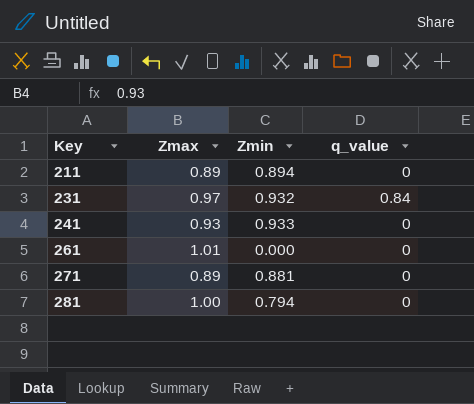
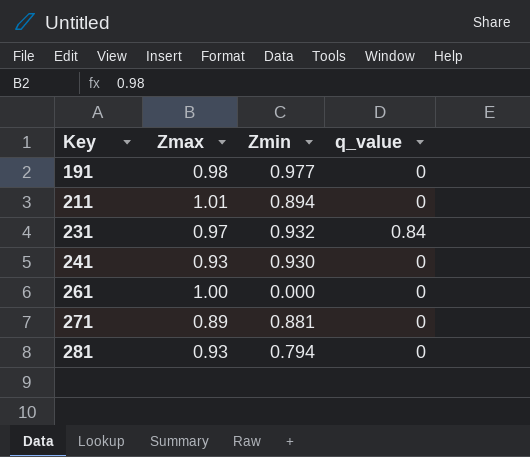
row 191: none -> 0.98 | 0.977 | 0
211 | Zmax: 0.89 -> 1.01
241 | Zmin: 0.933 -> 0.930
261 | Zmax: 1.01 -> 1.00
281 | Zmax: 1.00 -> 0.93

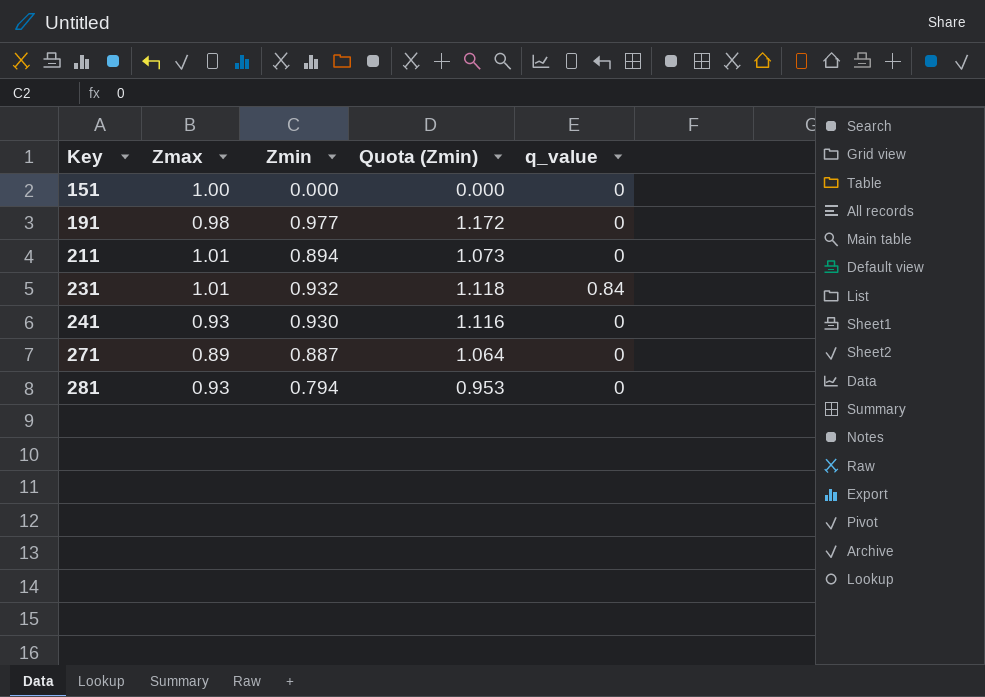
column Quota (Zmin) | formula: none -> [Zmin] * 1.2
row 261: 1.00 | 0.000 | 0 -> none
row 151: none -> 1.00 | 0.000 | 0.000 | 0
231 | Zmax: 0.97 -> 1.01
271 | Zmin: 0.881 -> 0.887

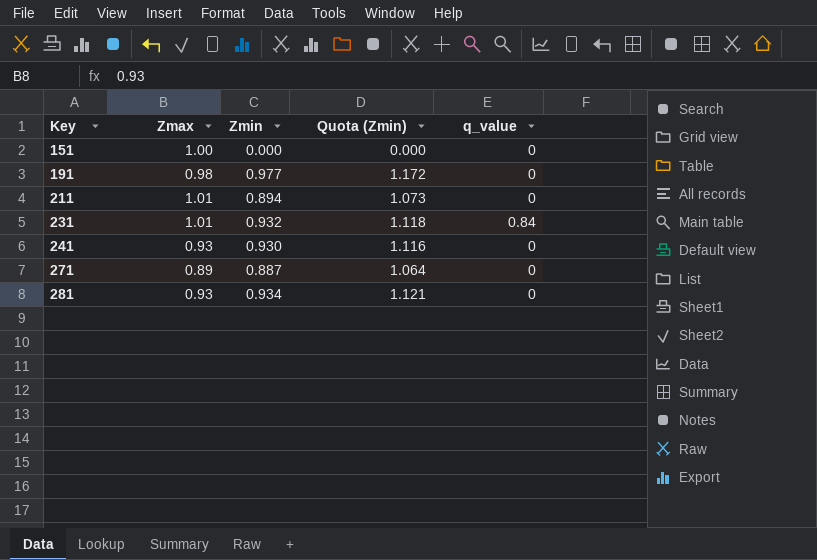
281 | Zmin: 0.794 -> 0.934
281 | Quota (Zmin): 0.953 -> 1.121

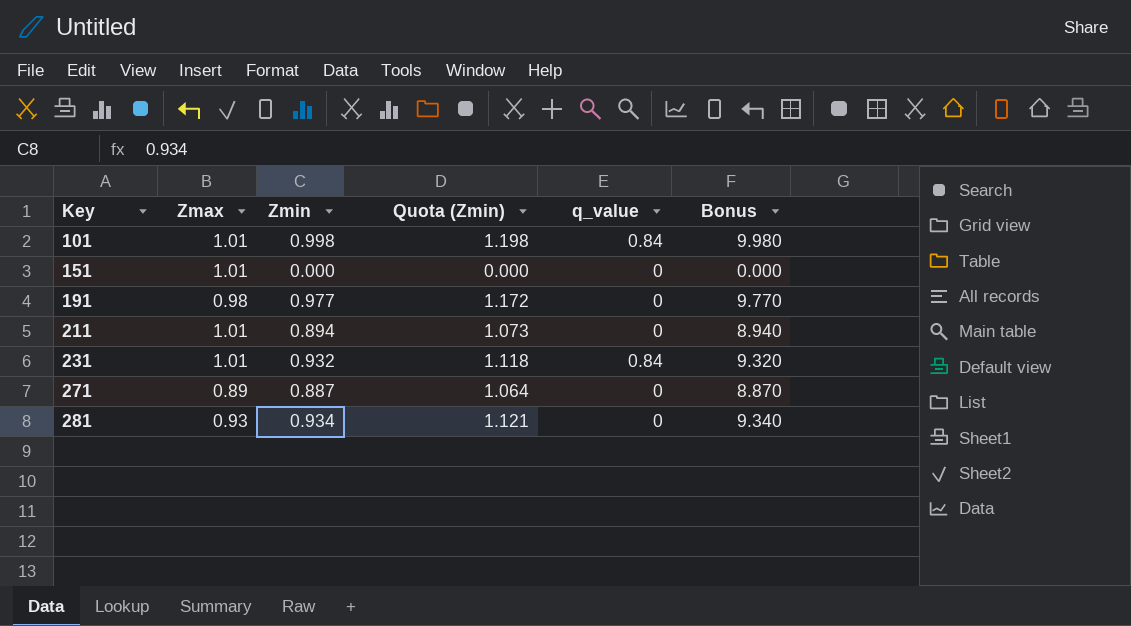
column Bonus | formula: none -> [Zmin] * 10
row 241: 0.93 | 0.930 | 1.116 | 0 -> none
row 101: none -> 1.01 | 0.998 | 1.198 | 0.84 | 9.980
151 | Zmax: 1.00 -> 1.01

